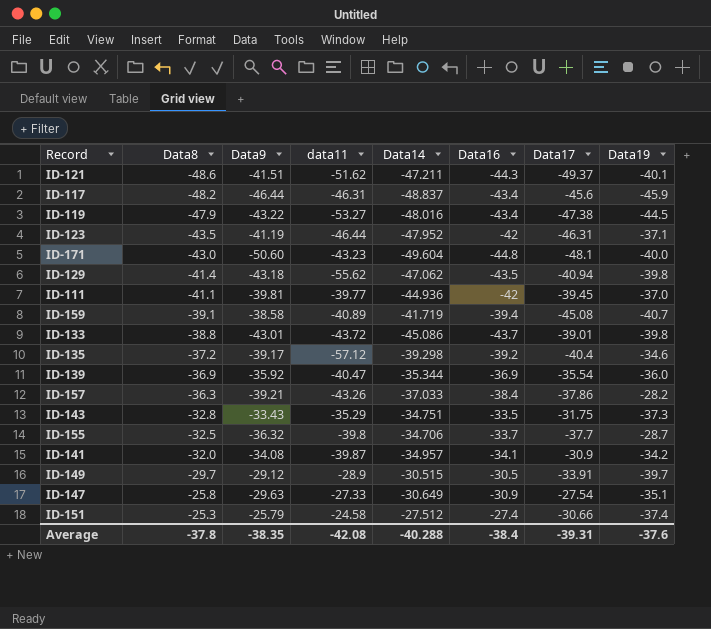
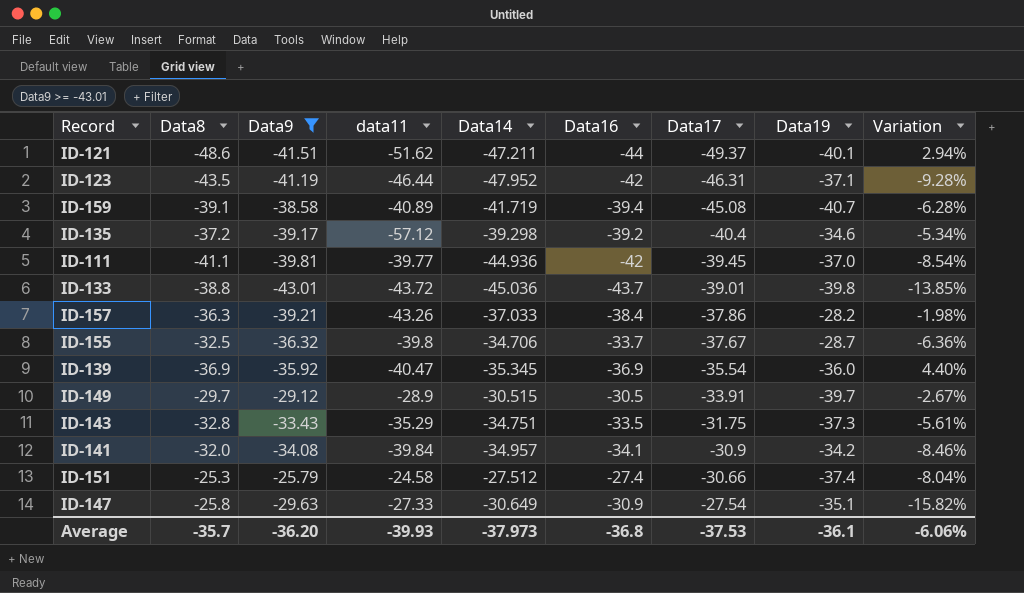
filter: none -> Data9 >= -43.01
row order: Data8 ascending -> Data17 ascending
column Variation | formula: none -> ([Data8] - [Data14]) / [Data14]
ID-121 | Data16: -44.3 -> -44
ID-133 | Data14: -45.086 -> -45.036
ID-155 | Data17: -37.7 -> -37.67
ID-139 | Data14: -35.344 -> -35.345
ID-141 | data11: -39.87 -> -39.84
Average | Data8: -37.8 -> -35.7
Average | Data9: -38.35 -> -36.20
Average | data11: -42.08 -> -39.93
Average | Data14: -40.288 -> -37.973
Average | Data16: -38.4 -> -36.8
Average | Data17: -39.31 -> -37.53
Average | Data19: -37.6 -> -36.1

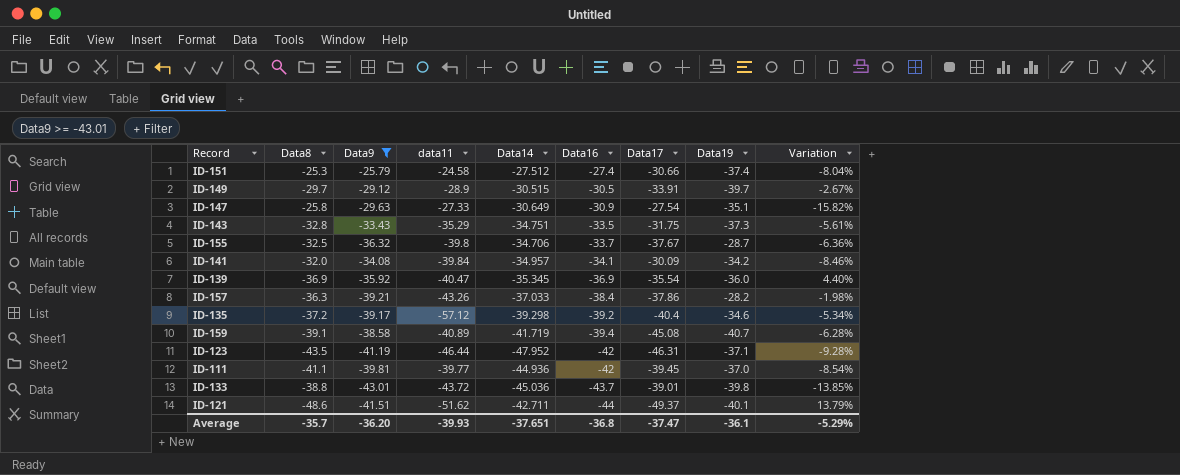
row order: Data17 ascending -> Data16 descending
ID-141 | Data17: -30.9 -> -30.09
ID-121 | Data14: -47.211 -> -42.711
ID-121 | Variation: 2.94% -> 13.79%
Average | Data14: -37.973 -> -37.651
Average | Data17: -37.53 -> -37.47
Average | Variation: -6.06% -> -5.29%

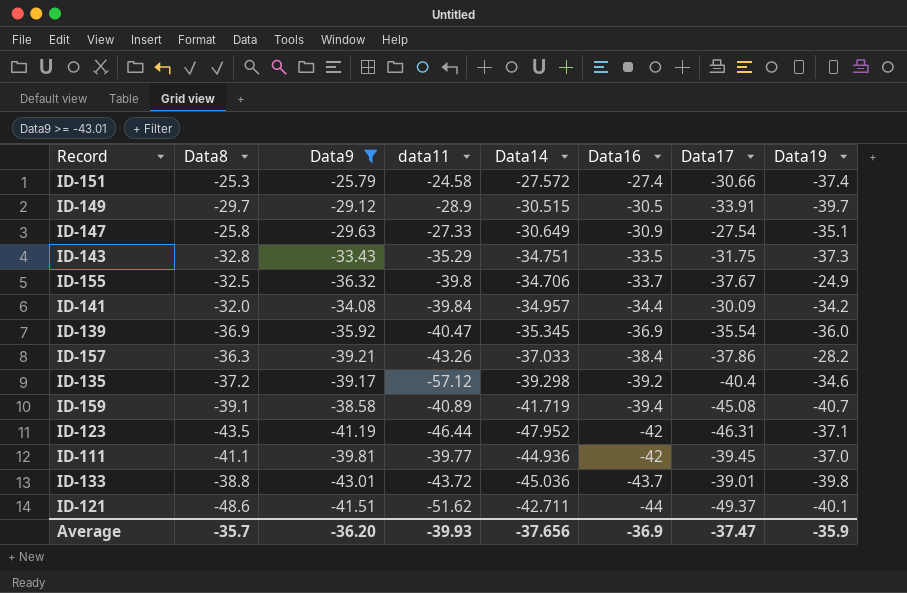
column Variation | formula: ([Data8] - [Data14]) / [Data14] -> none
ID-151 | Data14: -27.512 -> -27.572
ID-155 | Data19: -28.7 -> -24.9
ID-141 | Data16: -34.1 -> -34.4
Average | Data14: -37.651 -> -37.656
Average | Data16: -36.8 -> -36.9
Average | Data19: -36.1 -> -35.9

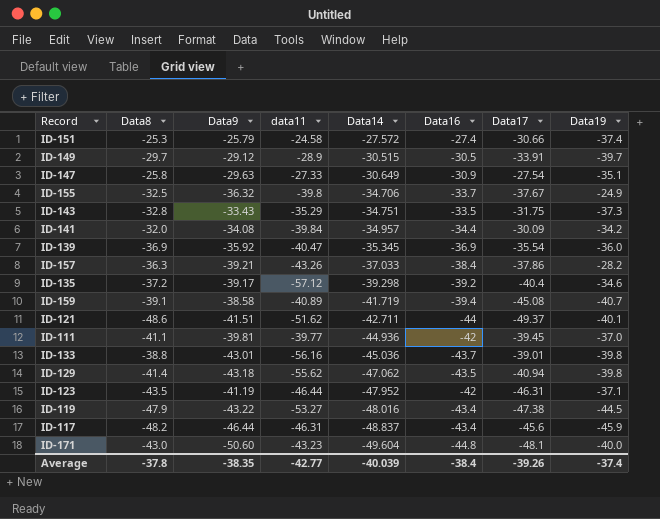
filter: Data9 >= -43.01 -> none
row order: Data16 descending -> Data14 descending
ID-133 | data11: -43.72 -> -56.16
Average | Data8: -35.7 -> -37.8
Average | Data9: -36.20 -> -38.35
Average | data11: -39.93 -> -42.77
Average | Data14: -37.656 -> -40.039
Average | Data16: -36.9 -> -38.4
Average | Data17: -37.47 -> -39.26
Average | Data19: -35.9 -> -37.4

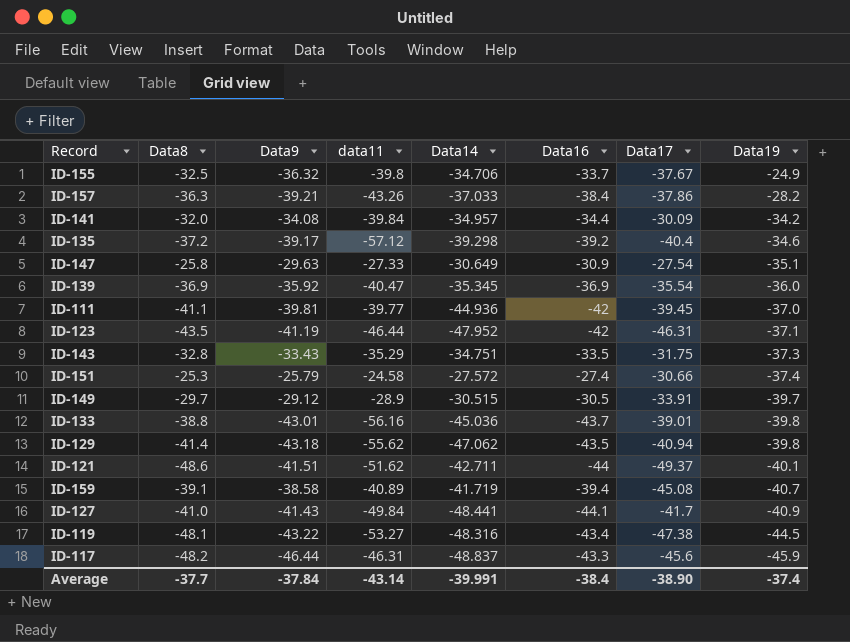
row order: Data14 descending -> Data19 descending
row ID-171: -43.0 | -50.60 | -43.23 | -49.604 | -44.8 | -48.1 | -40.0 -> none
row ID-127: none -> -41.0 | -41.43 | -49.84 | -48.441 | -44.1 | -41.7 | -40.9
ID-119 | Data8: -47.9 -> -48.1
ID-119 | Data14: -48.016 -> -48.316
ID-117 | Data16: -43.4 -> -43.3
Average | Data8: -37.8 -> -37.7
Average | Data9: -38.35 -> -37.84
Average | data11: -42.77 -> -43.14
Average | Data14: -40.039 -> -39.991
Average | Data17: -39.26 -> -38.90

